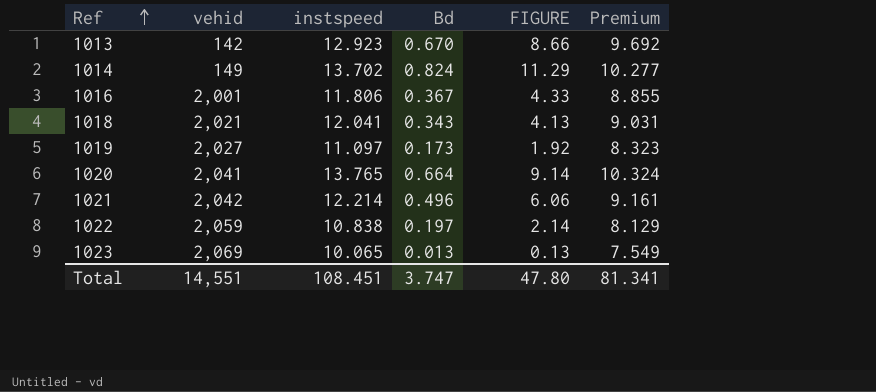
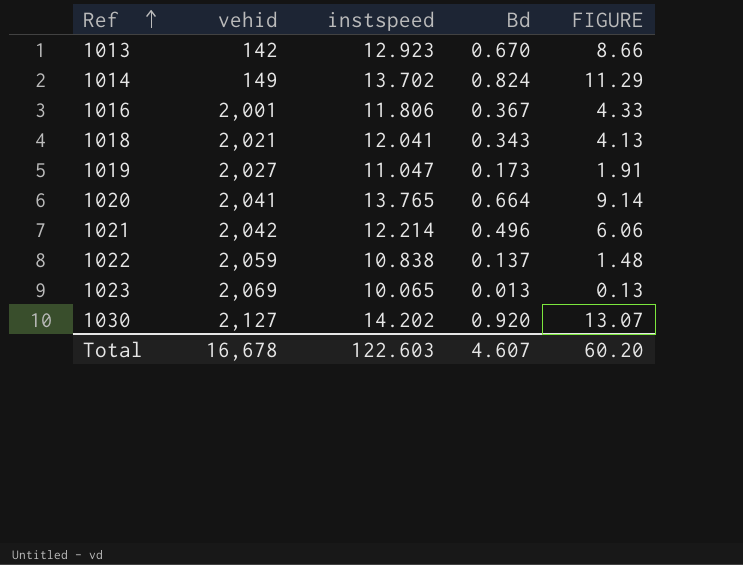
column Premium | formula: [instspeed] * 0.75 -> none
1019 | instspeed: 11.097 -> 11.047
1019 | FIGURE: 1.92 -> 1.91
1022 | Bd: 0.197 -> 0.137
1022 | FIGURE: 2.14 -> 1.48
row 1030: none -> 2,127 | 14.202 | 0.920 | 13.07
Total | vehid: 14,551 -> 16,678
Total | instspeed: 108.451 -> 122.603
Total | Bd: 3.747 -> 4.607
Total | FIGURE: 47.80 -> 60.20

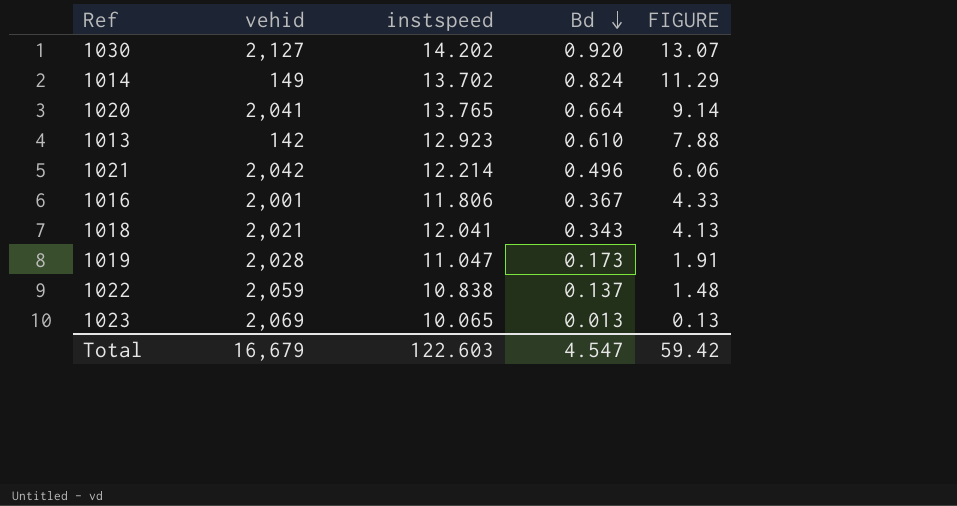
row order: Ref ascending -> Bd descending
1013 | Bd: 0.670 -> 0.610
1013 | FIGURE: 8.66 -> 7.88
1019 | vehid: 2,027 -> 2,028
Total | vehid: 16,678 -> 16,679
Total | Bd: 4.607 -> 4.547
Total | FIGURE: 60.20 -> 59.42

